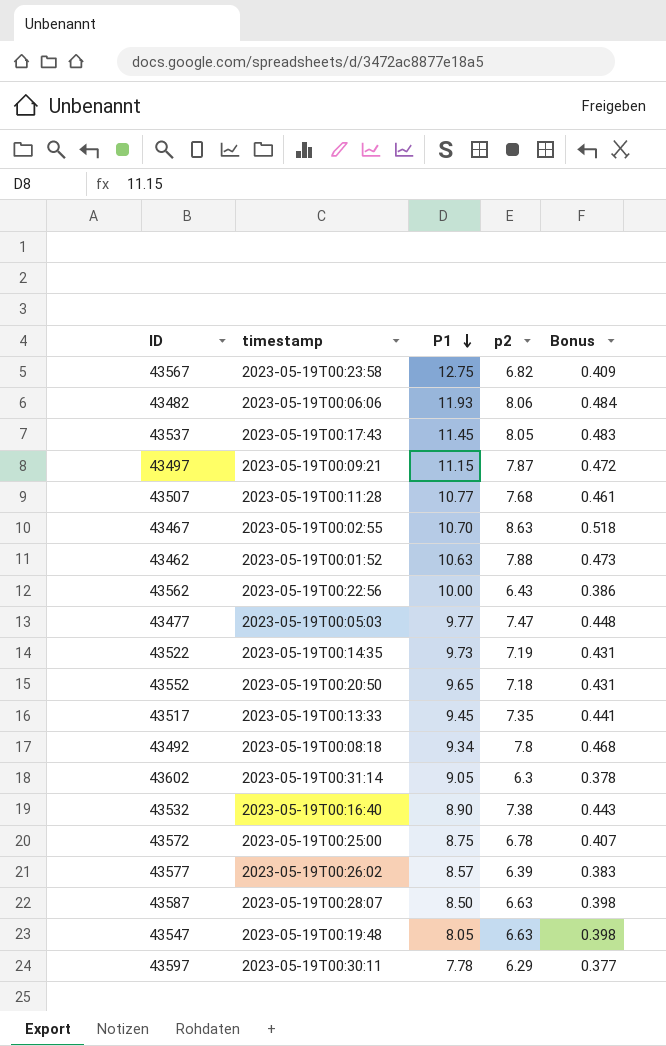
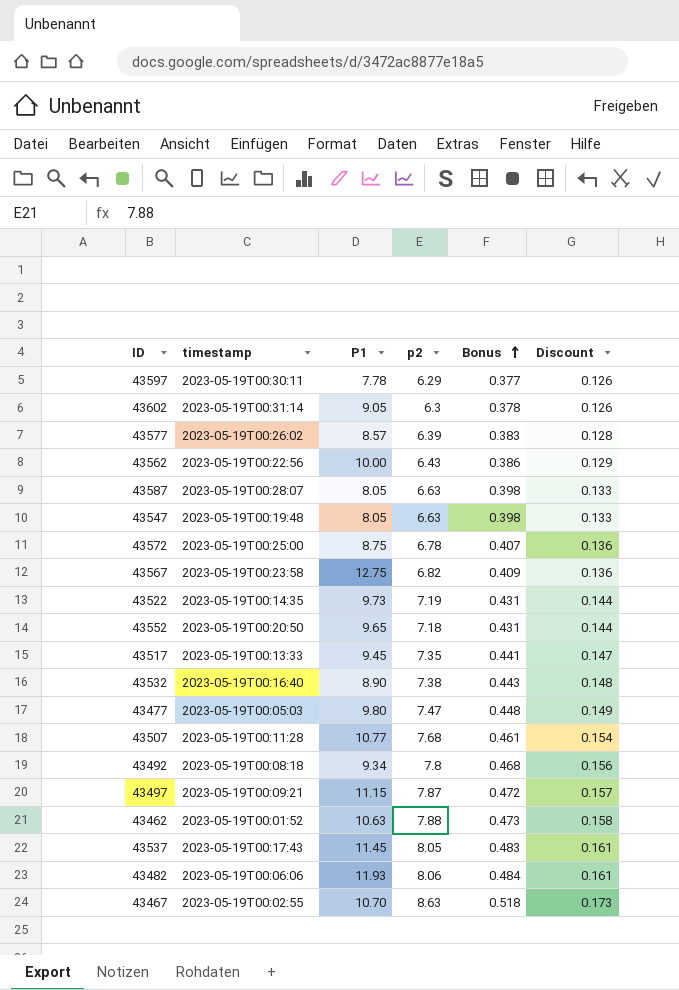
row order: P1 descending -> Bonus ascending
column Discount | formula: none -> [p2] * 0.02
43587 | P1: 8.50 -> 8.05
43477 | P1: 9.77 -> 9.80

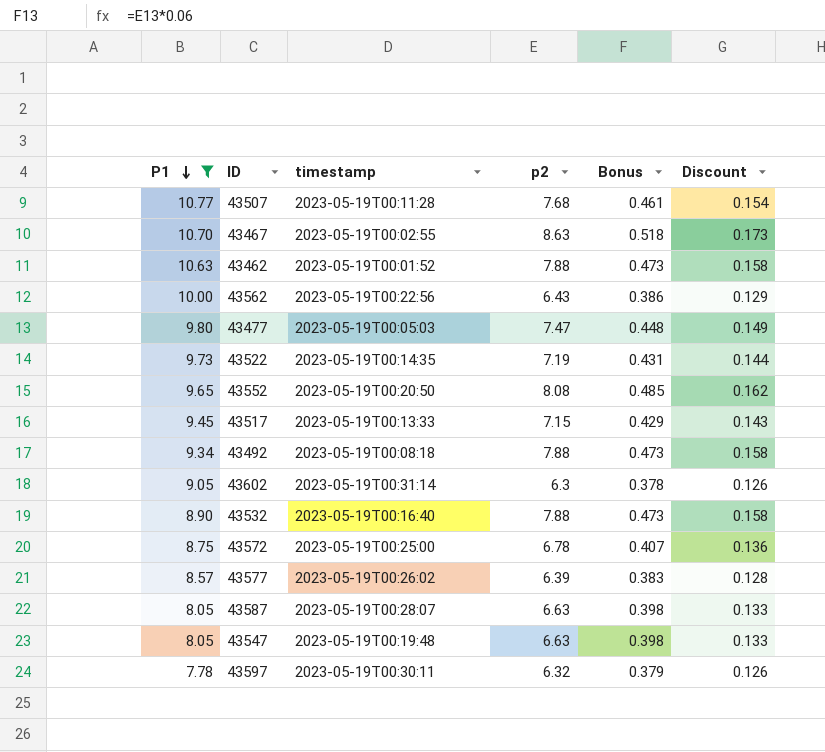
filter: none -> P1 <= 10.77
row order: Bonus ascending -> P1 descending
column P1 | position: 3 -> 1
43552 | p2: 7.18 -> 8.08
43552 | Bonus: 0.431 -> 0.485
43552 | Discount: 0.144 -> 0.162
43517 | p2: 7.35 -> 7.15
43517 | Bonus: 0.441 -> 0.429
43517 | Discount: 0.147 -> 0.143
43492 | p2: 7.8 -> 7.88
43492 | Bonus: 0.468 -> 0.473
43492 | Discount: 0.156 -> 0.158
43532 | p2: 7.38 -> 7.88
43532 | Bonus: 0.443 -> 0.473
43532 | Discount: 0.148 -> 0.158
43597 | p2: 6.29 -> 6.32
43597 | Bonus: 0.377 -> 0.379

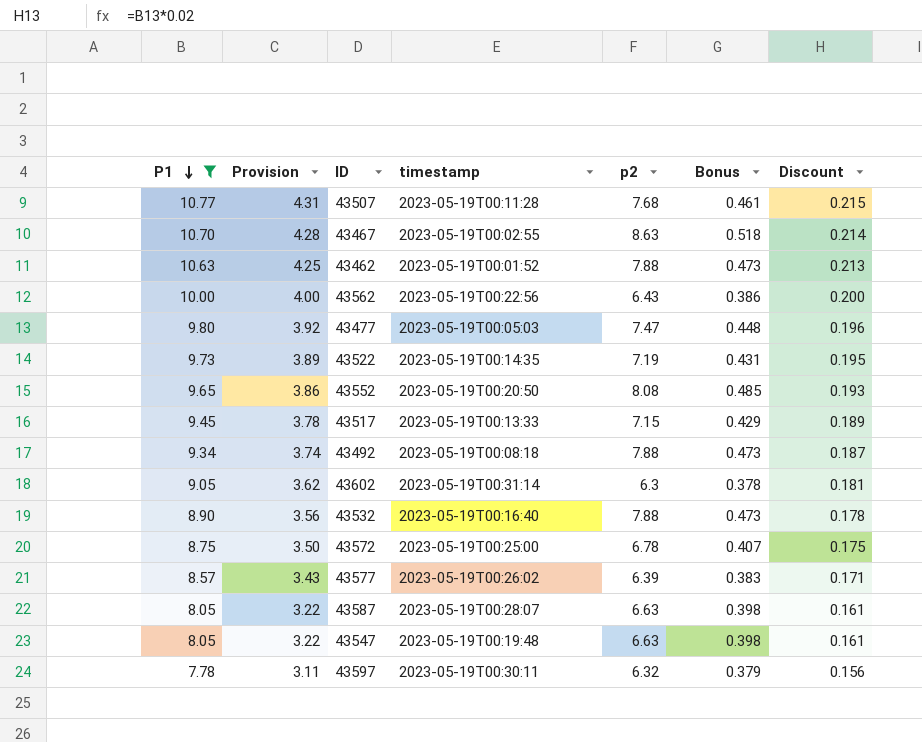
column Provision | formula: none -> [P1] * 0.4
column Discount | formula: [p2] * 0.02 -> [P1] * 0.02

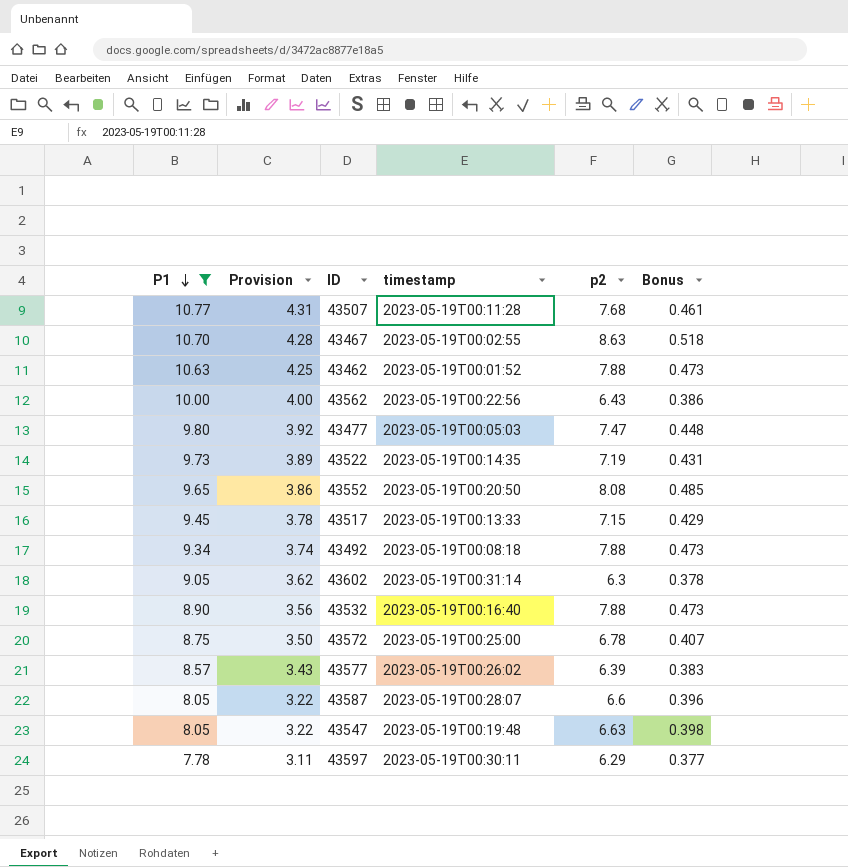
column Discount | formula: [P1] * 0.02 -> none
43587 | p2: 6.63 -> 6.6
43587 | Bonus: 0.398 -> 0.396
43597 | p2: 6.32 -> 6.29
43597 | Bonus: 0.379 -> 0.377

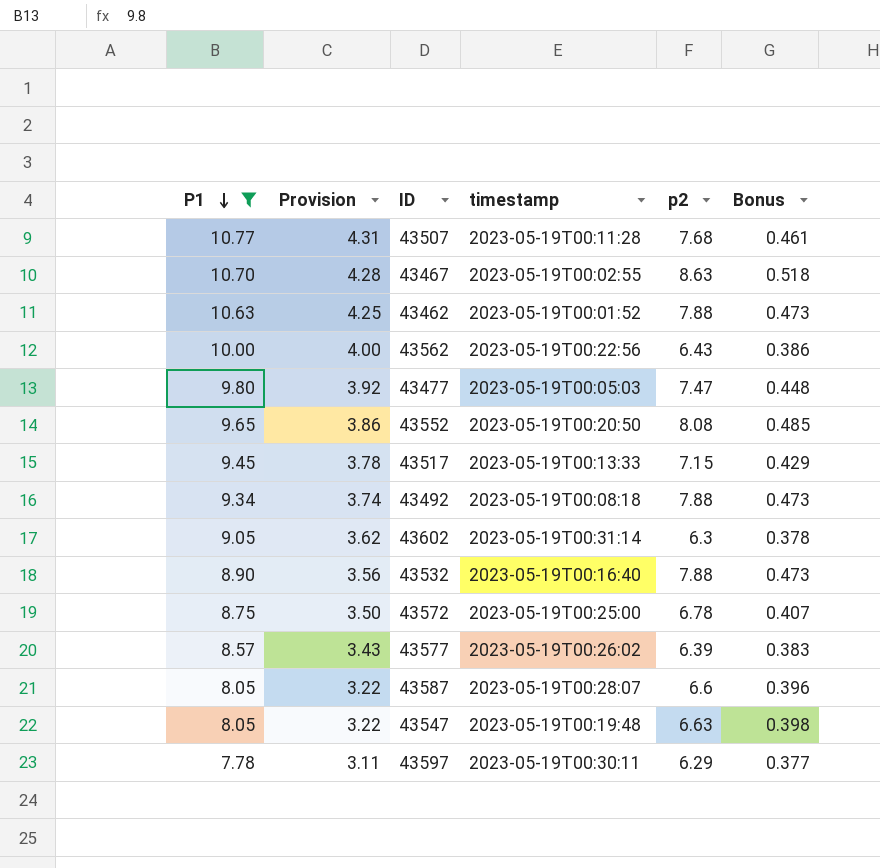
row 43522: 9.73 | 3.89 | 2023-05-19T00:14:35 | 7.19 | 0.431 -> none

